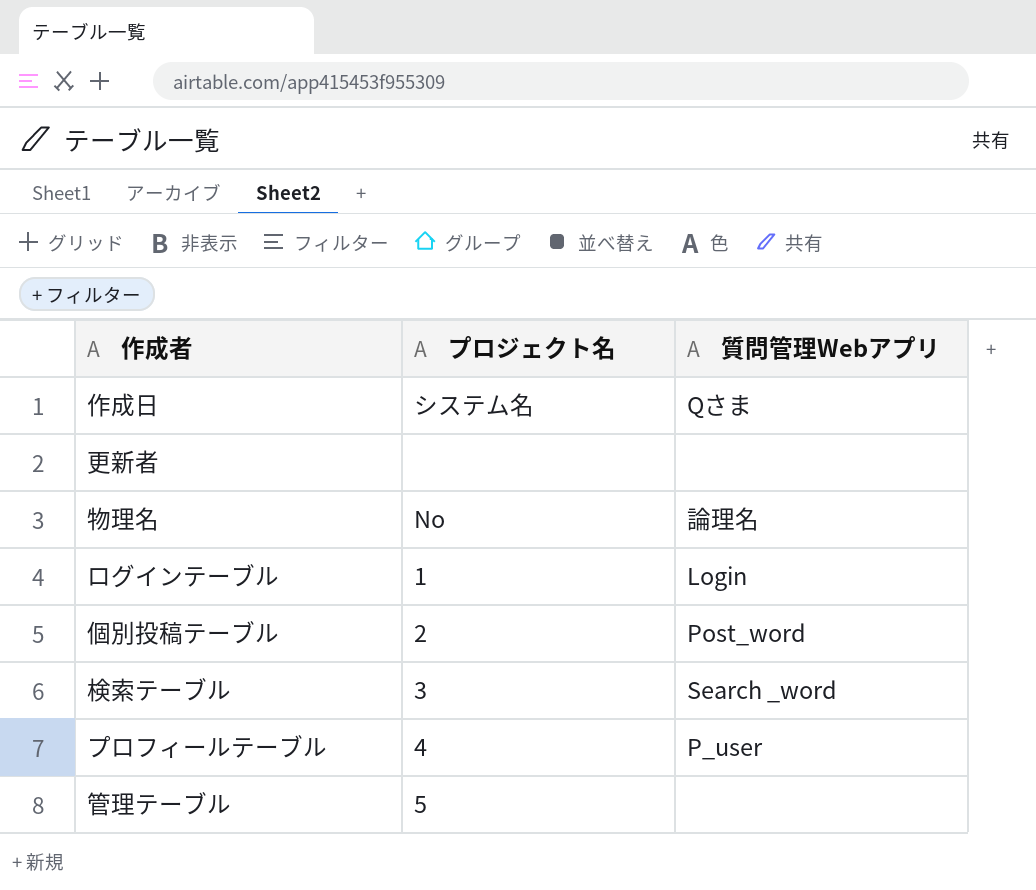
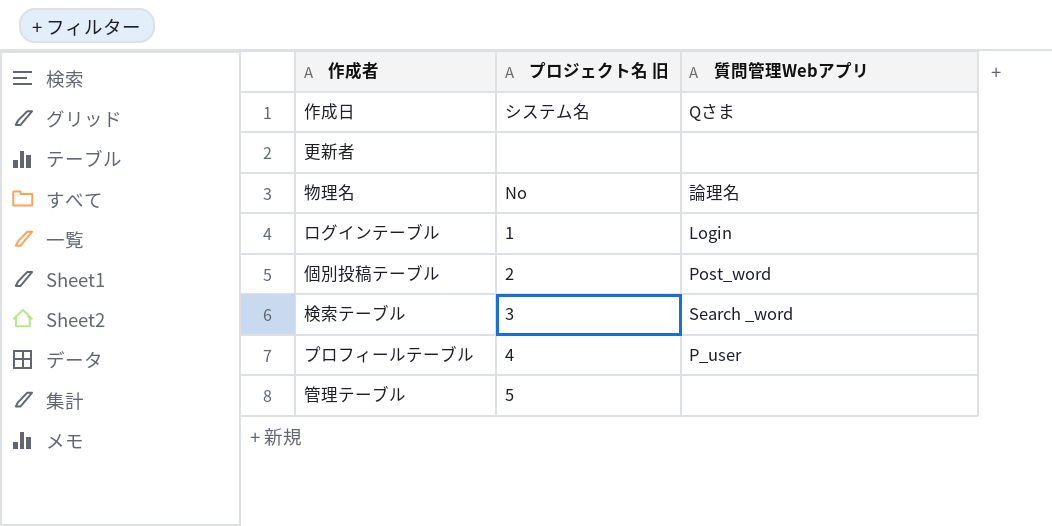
column name: プロジェクト名 -> プロジェクト名 旧

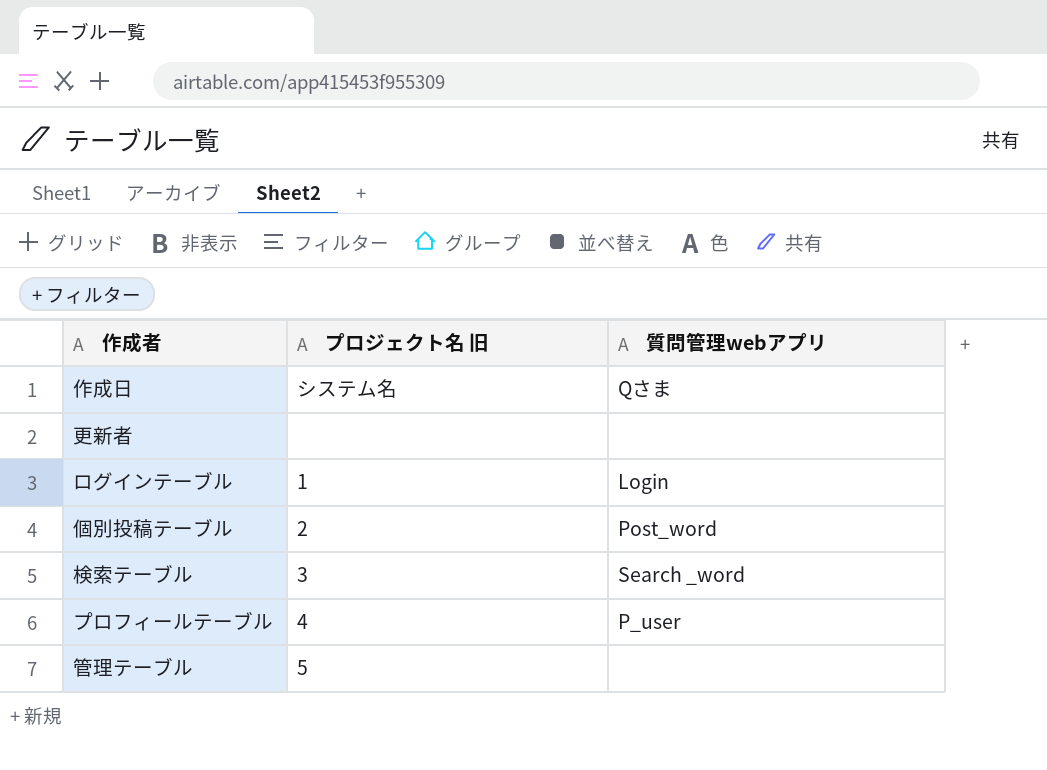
column name: 質問管理Webアプリ -> 質問管理webアプリ
row 物理名: No | 論理名 -> none

